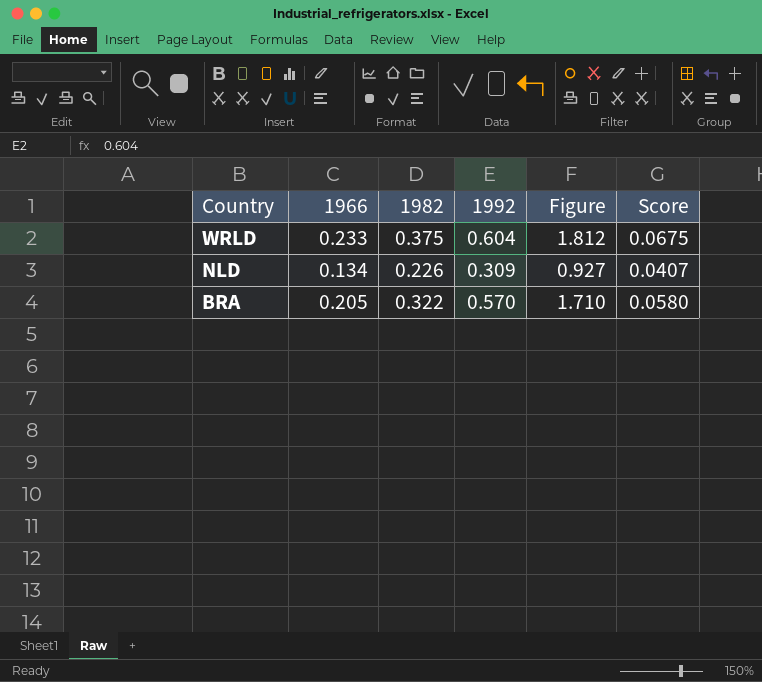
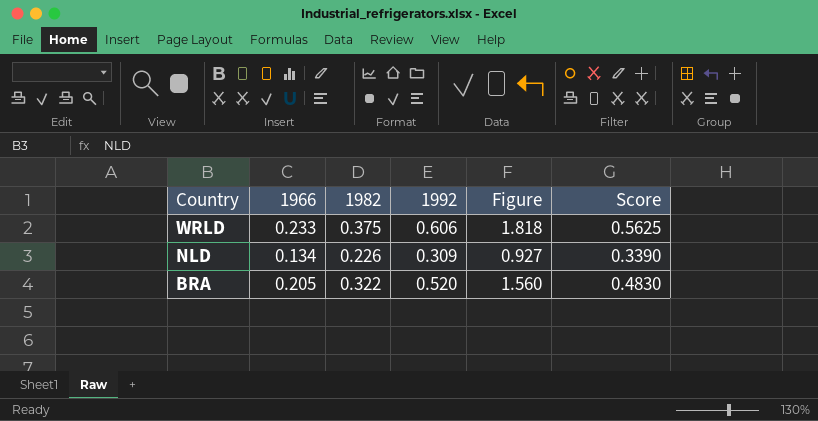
column Score | formula: [1982] * 0.18 -> [1982] * 1.5
WRLD | 1992: 0.604 -> 0.606
WRLD | Figure: 1.812 -> 1.818
BRA | 1992: 0.570 -> 0.520
BRA | Figure: 1.710 -> 1.560

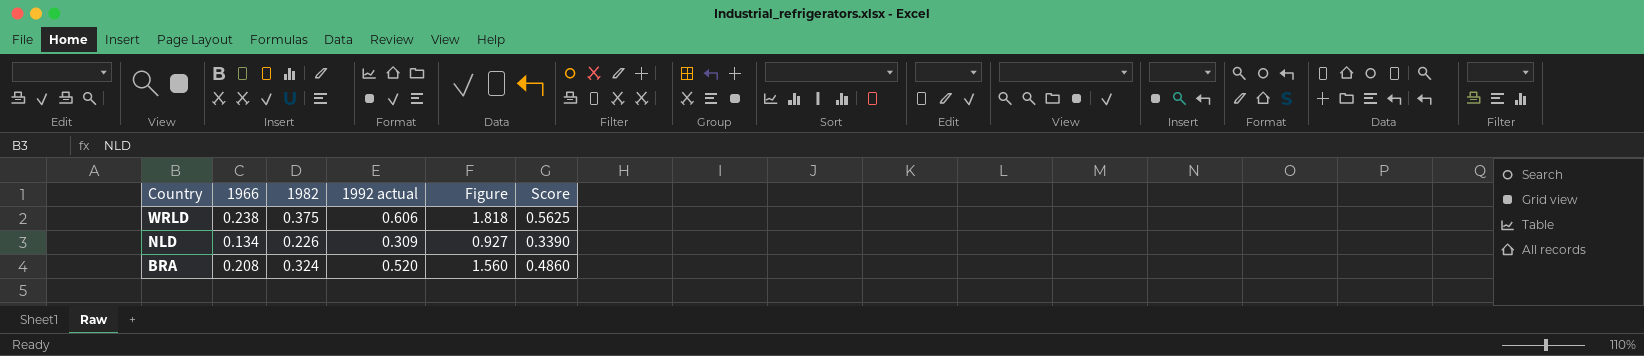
column name: 1992 -> 1992 actual
WRLD | 1966: 0.233 -> 0.238
BRA | 1966: 0.205 -> 0.208
BRA | 1982: 0.322 -> 0.324
BRA | Score: 0.4830 -> 0.4860

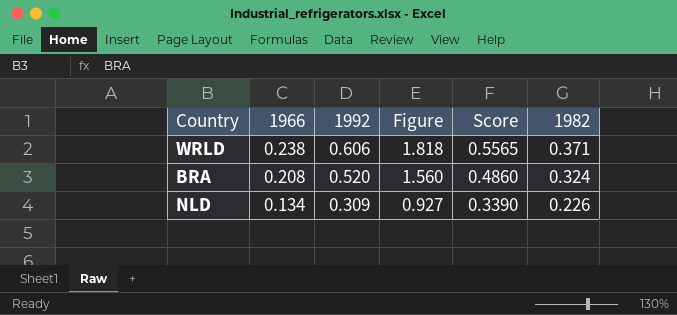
row order: Country descending -> 1966 descending
column name: 1992 actual -> 1992
column 1982 | position: 3 -> 6
WRLD | Score: 0.5625 -> 0.5565
WRLD | 1982: 0.375 -> 0.371

